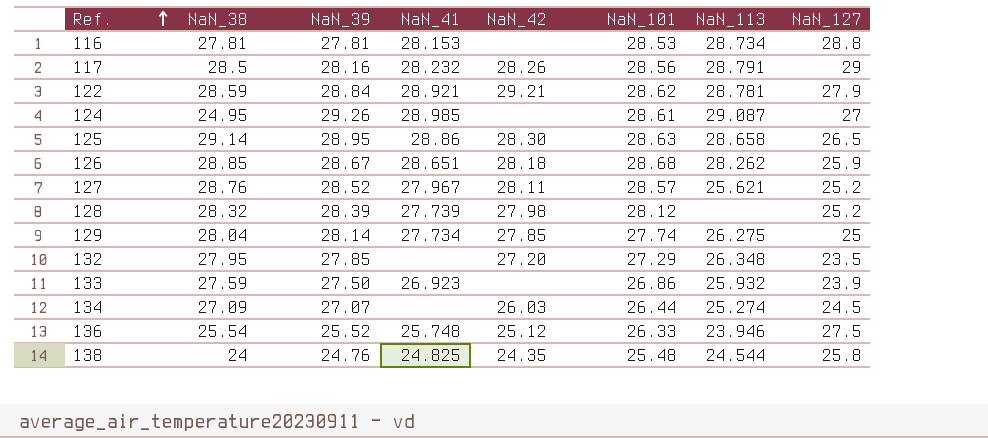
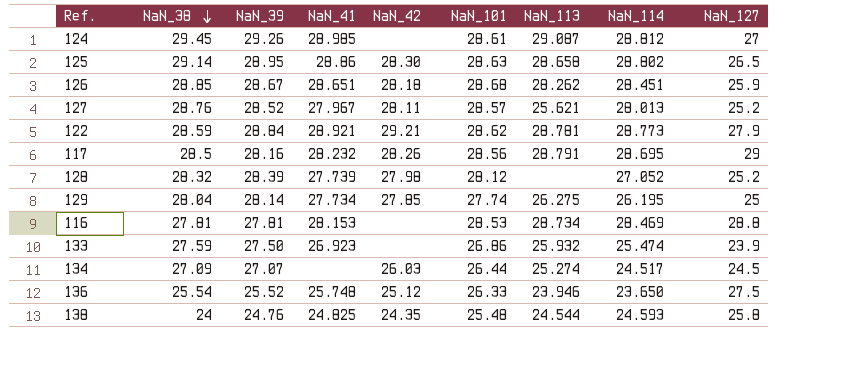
row order: Ref. ascending -> NaN_38 descending
column NaN_114 | position: none -> 8
row 132: 27.95 | 27.85 | none | 27.20 | 27.29 | 26.348 | 23.5 -> none
124 | NaN_38: 24.95 -> 29.45

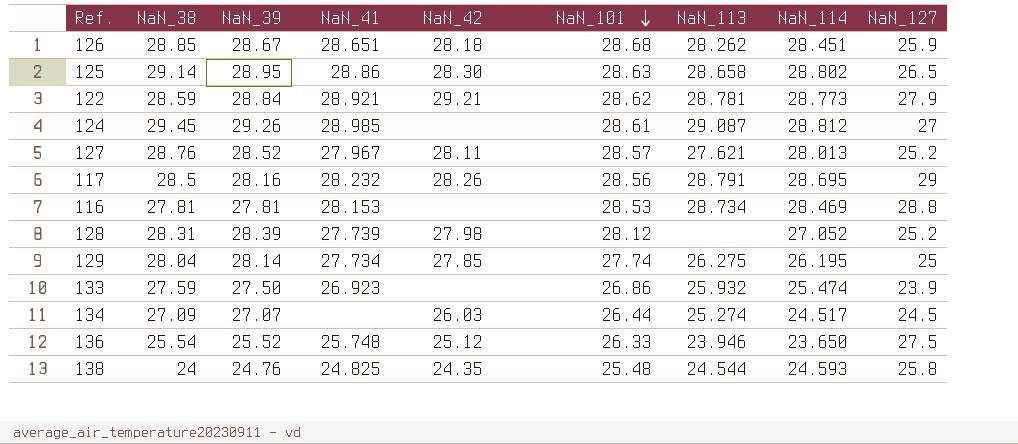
row order: NaN_38 descending -> NaN_101 descending
127 | NaN_113: 25.621 -> 27.621
128 | NaN_38: 28.32 -> 28.31

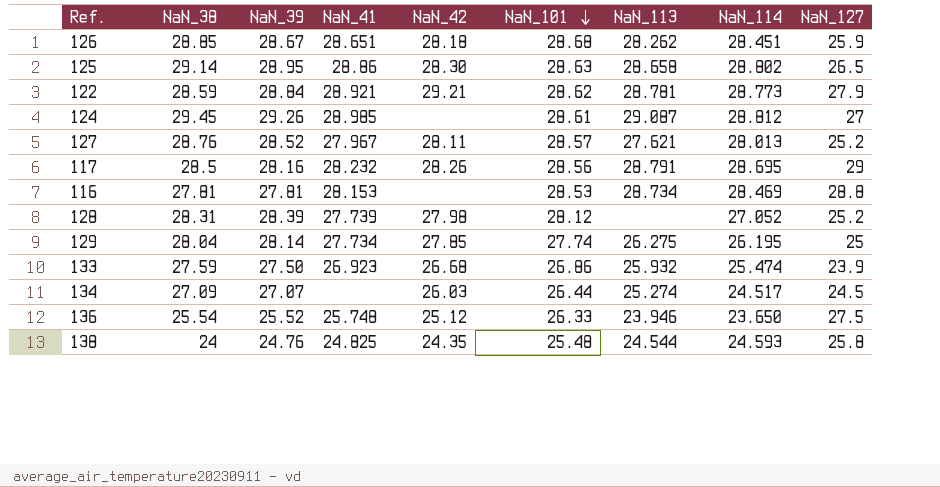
133 | NaN_42: none -> 26.68

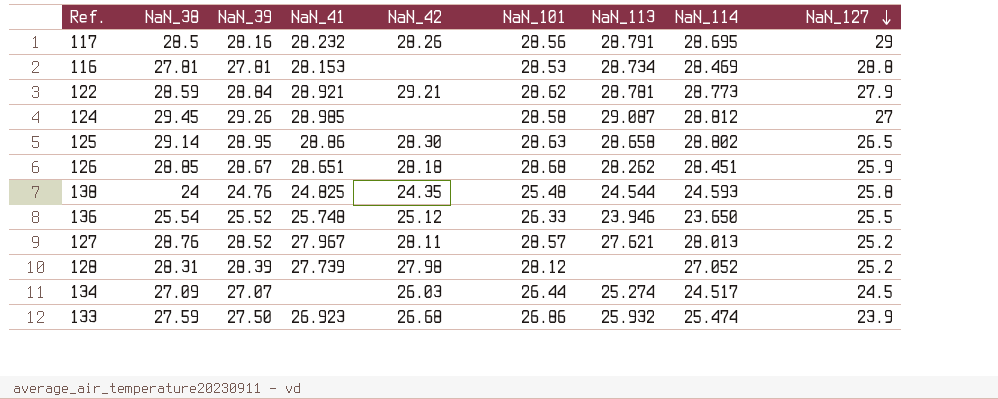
row order: NaN_101 descending -> NaN_127 descending
row 129: 28.04 | 28.14 | 27.734 | 27.85 | 27.74 | 26.275 | 26.195 | 25 -> none
124 | NaN_101: 28.61 -> 28.58
136 | NaN_127: 27.5 -> 25.5

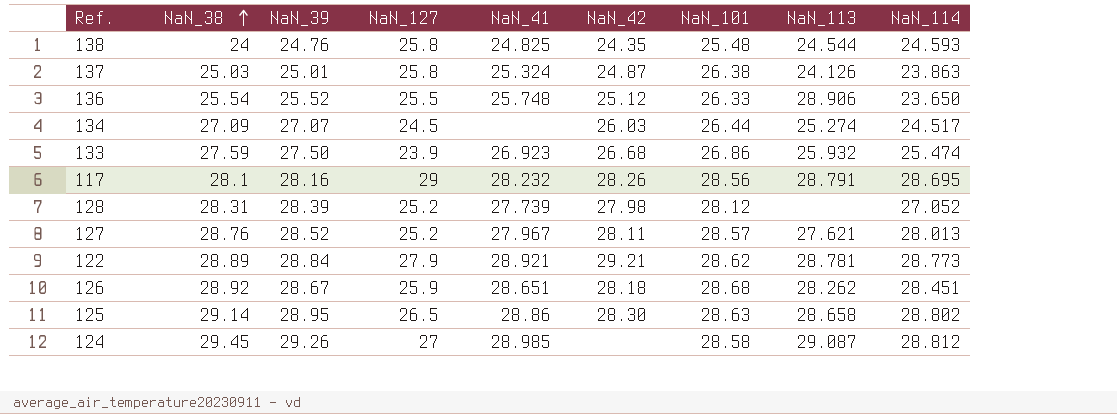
row order: NaN_127 descending -> NaN_38 ascending
column NaN_127 | position: 9 -> 4
row 116: 27.81 | 27.81 | 28.153 | none | 28.53 | 28.734 | 28.469 | 28.8 -> none
row 137: none -> 25.03 | 25.01 | 25.8 | 25.324 | 24.87 | 26.38 | 24.126 | 23.863
136 | NaN_113: 23.946 -> 28.906
117 | NaN_38: 28.5 -> 28.1
122 | NaN_38: 28.59 -> 28.89
126 | NaN_38: 28.85 -> 28.92

